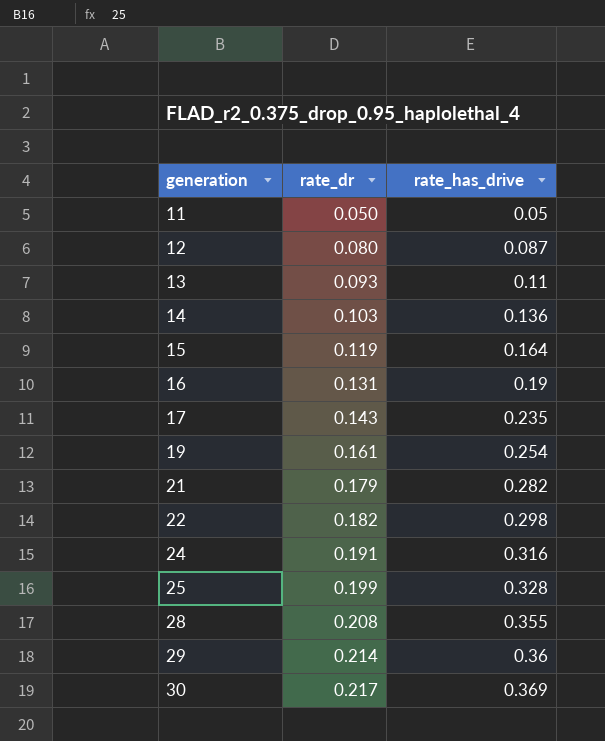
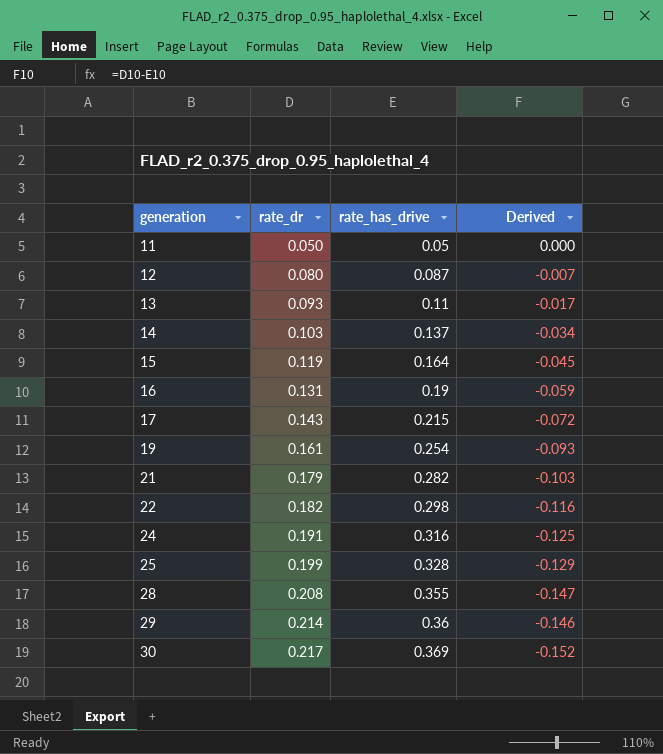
column Derived | formula: none -> [rate_dr] - [rate_has_drive]
14 | rate_has_drive: 0.136 -> 0.137
17 | rate_has_drive: 0.235 -> 0.215

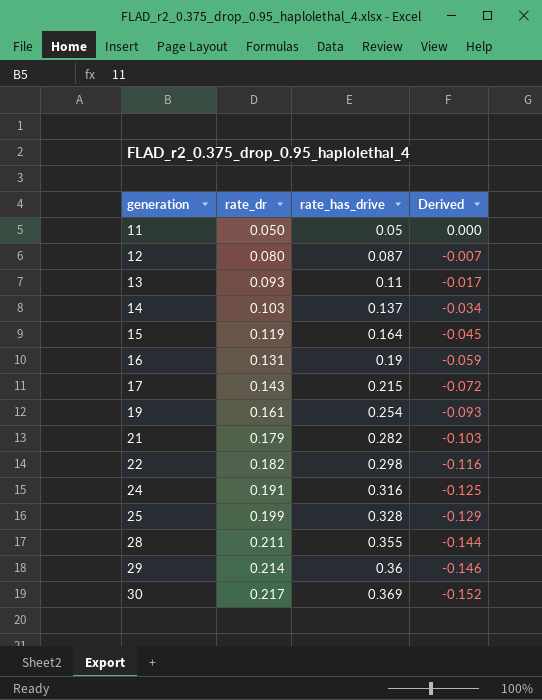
28 | rate_dr: 0.208 -> 0.211
28 | Derived: -0.147 -> -0.144

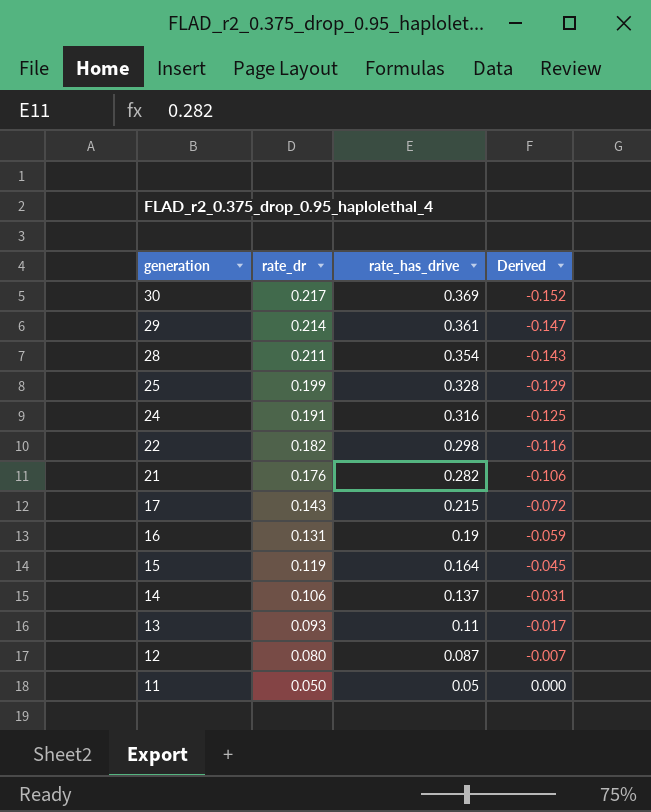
row order: generation ascending -> generation descending
row 19: 0.161 | 0.254 | -0.093 -> none
29 | rate_has_drive: 0.36 -> 0.361
29 | Derived: -0.146 -> -0.147
28 | rate_has_drive: 0.355 -> 0.354
28 | Derived: -0.144 -> -0.143
21 | rate_dr: 0.179 -> 0.176
21 | Derived: -0.103 -> -0.106
14 | rate_dr: 0.103 -> 0.106
14 | Derived: -0.034 -> -0.031

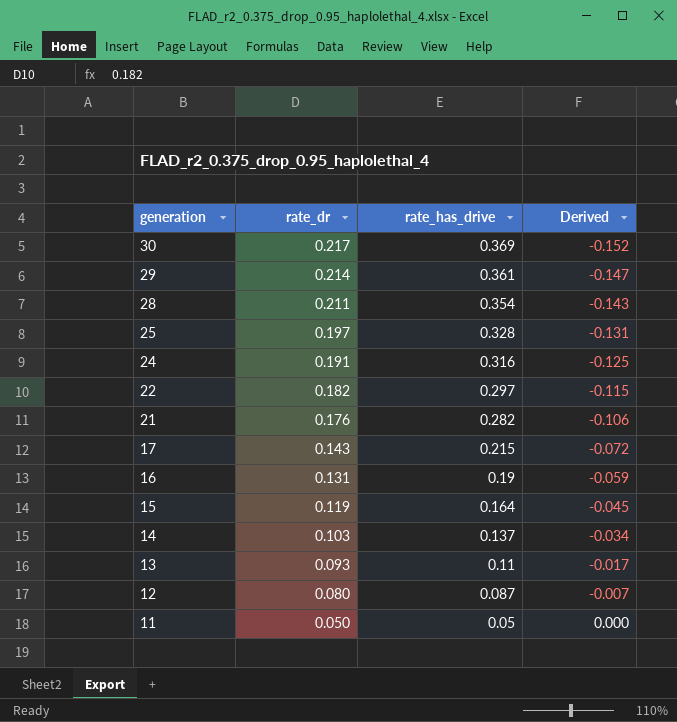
25 | rate_dr: 0.199 -> 0.197
25 | Derived: -0.129 -> -0.131
22 | rate_has_drive: 0.298 -> 0.297
22 | Derived: -0.116 -> -0.115
14 | rate_dr: 0.106 -> 0.103
14 | Derived: -0.031 -> -0.034

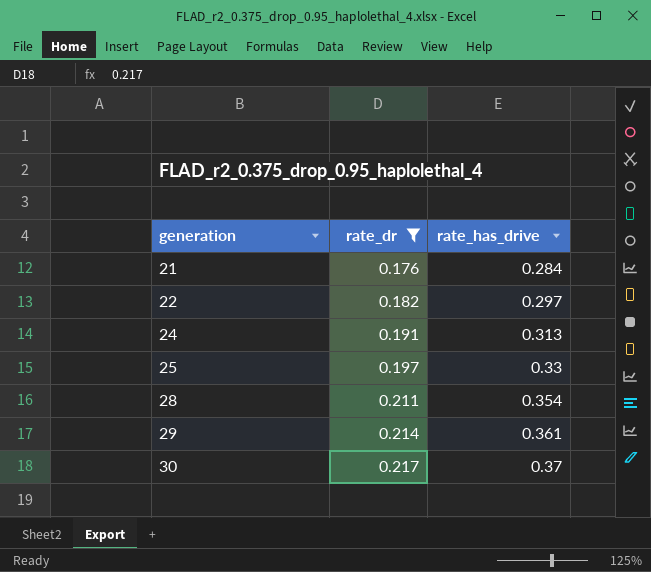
filter: none -> rate_dr >= 0.176
row order: generation descending -> generation ascending
column Derived | formula: [rate_dr] - [rate_has_drive] -> none
21 | rate_has_drive: 0.282 -> 0.284
24 | rate_has_drive: 0.316 -> 0.313
25 | rate_has_drive: 0.328 -> 0.33
30 | rate_has_drive: 0.369 -> 0.37

